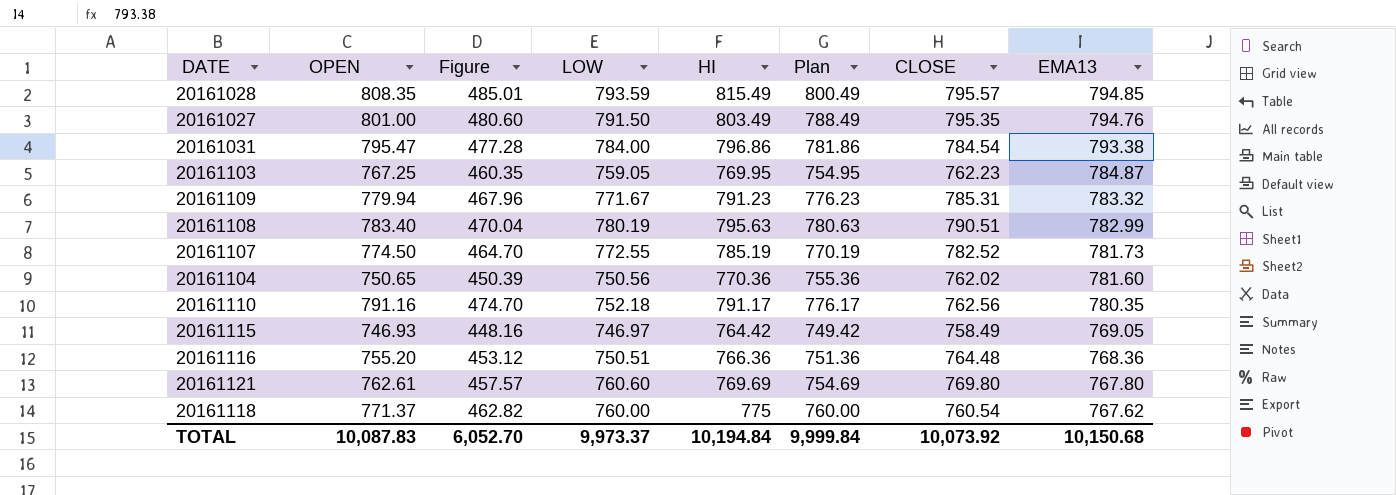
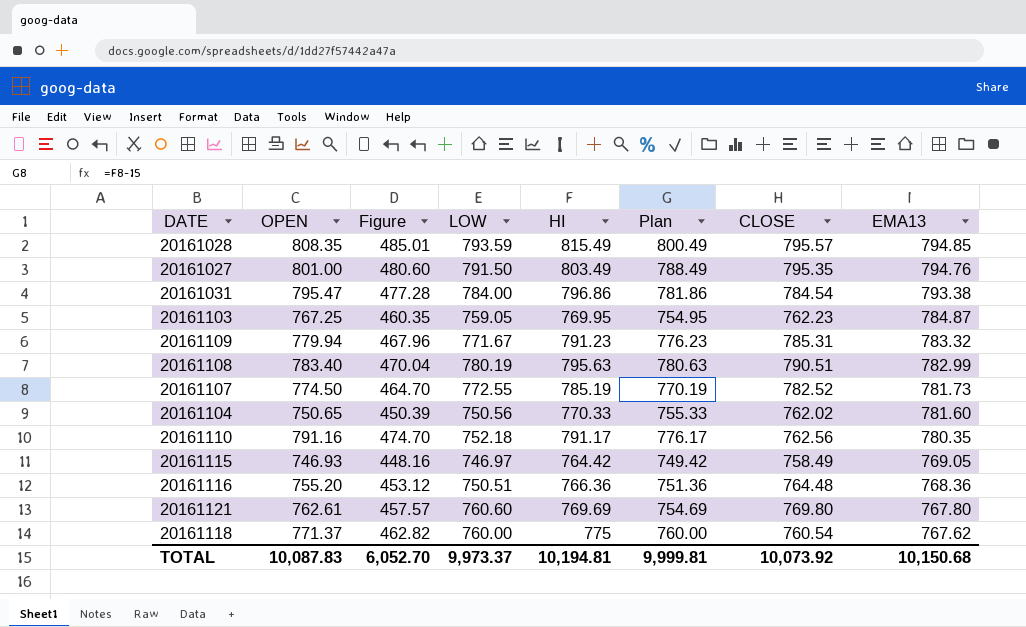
20161104 | HI: 770.36 -> 770.33
20161104 | Plan: 755.36 -> 755.33
TOTAL | HI: 10,194.84 -> 10,194.81
TOTAL | Plan: 9,999.84 -> 9,999.81

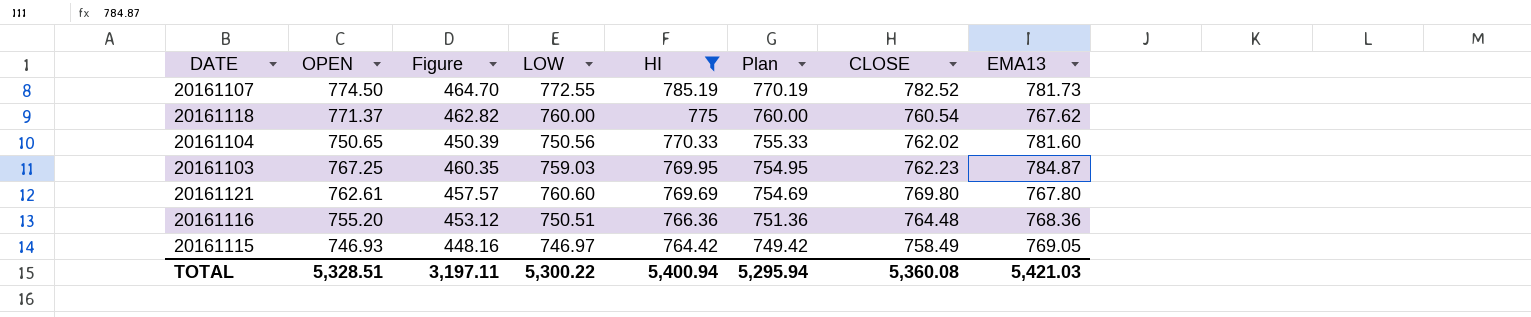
filter: none -> HI <= 785.19
row order: EMA13 descending -> HI descending
20161103 | LOW: 759.05 -> 759.03
TOTAL | OPEN: 10,087.83 -> 5,328.51
TOTAL | Figure: 6,052.70 -> 3,197.11
TOTAL | LOW: 9,973.37 -> 5,300.22
TOTAL | HI: 10,194.81 -> 5,400.94
TOTAL | Plan: 9,999.81 -> 5,295.94
TOTAL | CLOSE: 10,073.92 -> 5,360.08
TOTAL | EMA13: 10,150.68 -> 5,421.03

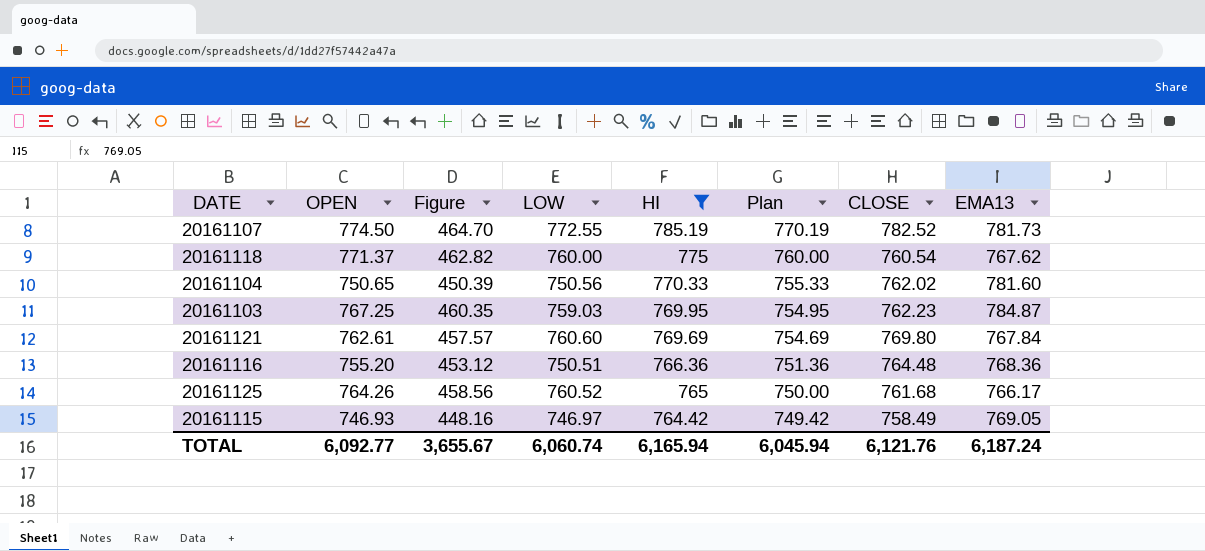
20161121 | EMA13: 767.80 -> 767.84
row 20161125: none -> 764.26 | 458.56 | 760.52 | 765 | 750.00 | 761.68 | 766.17
TOTAL | OPEN: 5,328.51 -> 6,092.77
TOTAL | Figure: 3,197.11 -> 3,655.67
TOTAL | LOW: 5,300.22 -> 6,060.74
TOTAL | HI: 5,400.94 -> 6,165.94
TOTAL | Plan: 5,295.94 -> 6,045.94
TOTAL | CLOSE: 5,360.08 -> 6,121.76
TOTAL | EMA13: 5,421.03 -> 6,187.24

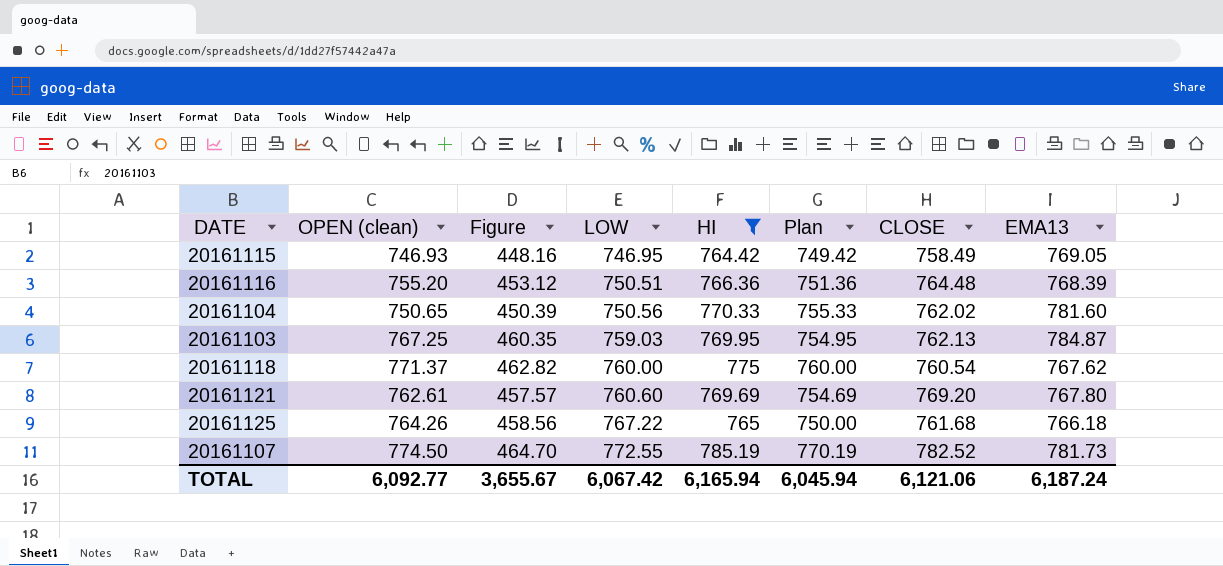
row order: HI descending -> LOW ascending
column name: OPEN -> OPEN (clean)
20161115 | LOW: 746.97 -> 746.95
20161116 | EMA13: 768.36 -> 768.39
20161103 | CLOSE: 762.23 -> 762.13
20161121 | CLOSE: 769.80 -> 769.20
20161121 | EMA13: 767.84 -> 767.80
20161125 | LOW: 760.52 -> 767.22
20161125 | EMA13: 766.17 -> 766.18
TOTAL | LOW: 6,060.74 -> 6,067.42
TOTAL | CLOSE: 6,121.76 -> 6,121.06

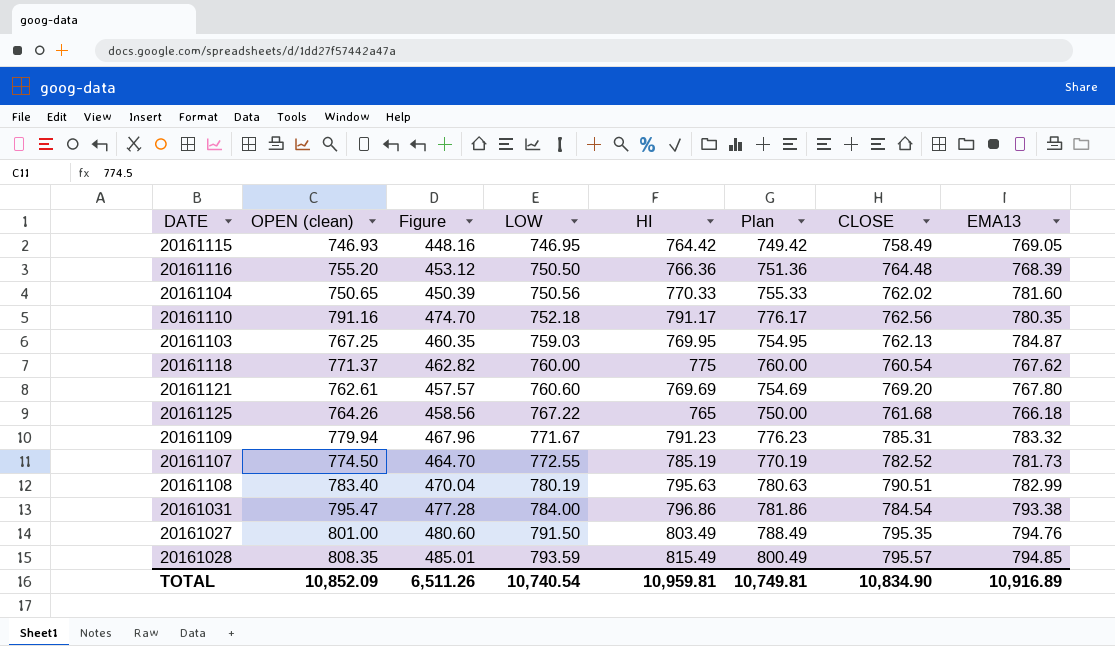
filter: HI <= 785.19 -> none
20161116 | LOW: 750.51 -> 750.50
TOTAL | OPEN (clean): 6,092.77 -> 10,852.09
TOTAL | Figure: 3,655.67 -> 6,511.26
TOTAL | LOW: 6,067.42 -> 10,740.54
TOTAL | HI: 6,165.94 -> 10,959.81
TOTAL | Plan: 6,045.94 -> 10,749.81
TOTAL | CLOSE: 6,121.06 -> 10,834.90
TOTAL | EMA13: 6,187.24 -> 10,916.89

